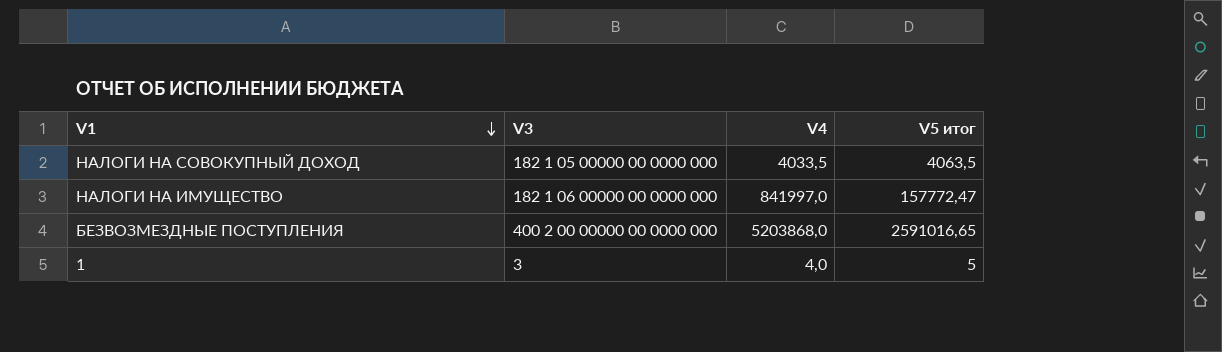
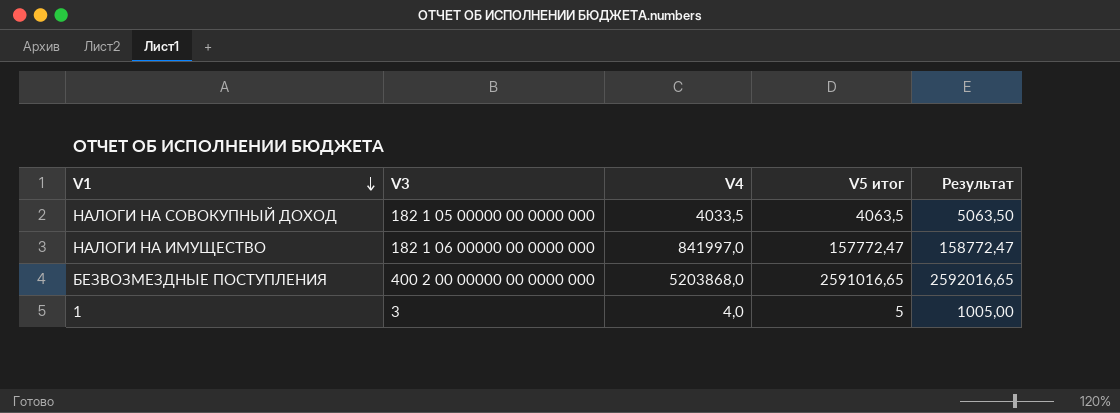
column Результат | formula: none -> [V5 итог] + 1000

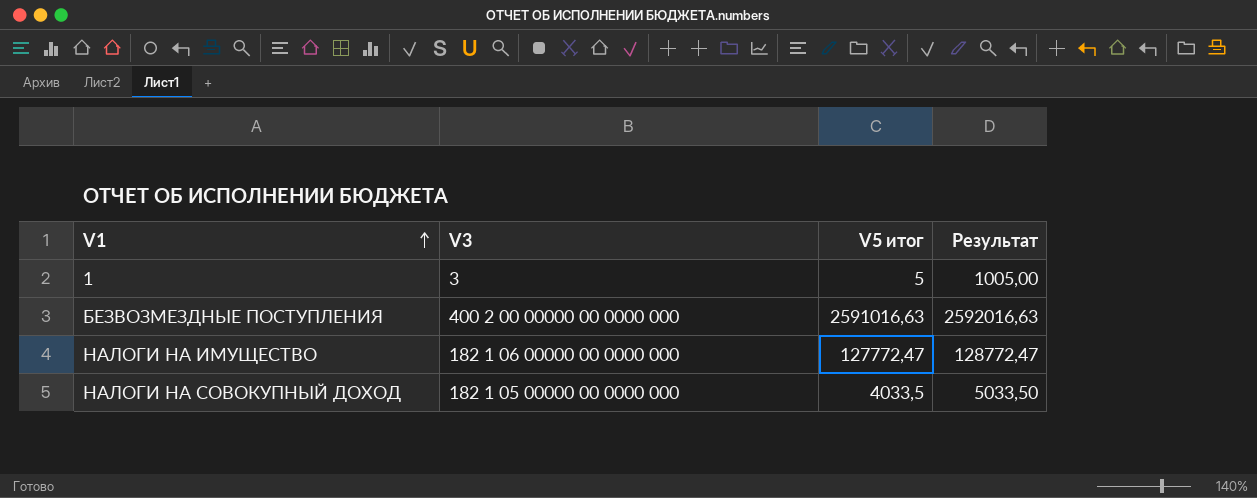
row order: V1 descending -> V1 ascending
column V4 | position: 3 -> none
БЕЗВОЗМЕЗДНЫЕ ПОСТУПЛЕНИЯ | V5 итог: 2591016,65 -> 2591016,63
БЕЗВОЗМЕЗДНЫЕ ПОСТУПЛЕНИЯ | Результат: 2592016,65 -> 2592016,63
НАЛОГИ НА ИМУЩЕСТВО | V5 итог: 157772,47 -> 127772,47
НАЛОГИ НА ИМУЩЕСТВО | Результат: 158772,47 -> 128772,47
НАЛОГИ НА СОВОКУПНЫЙ ДОХОД | V5 итог: 4063,5 -> 4033,5
НАЛОГИ НА СОВОКУПНЫЙ ДОХОД | Результат: 5063,50 -> 5033,50

